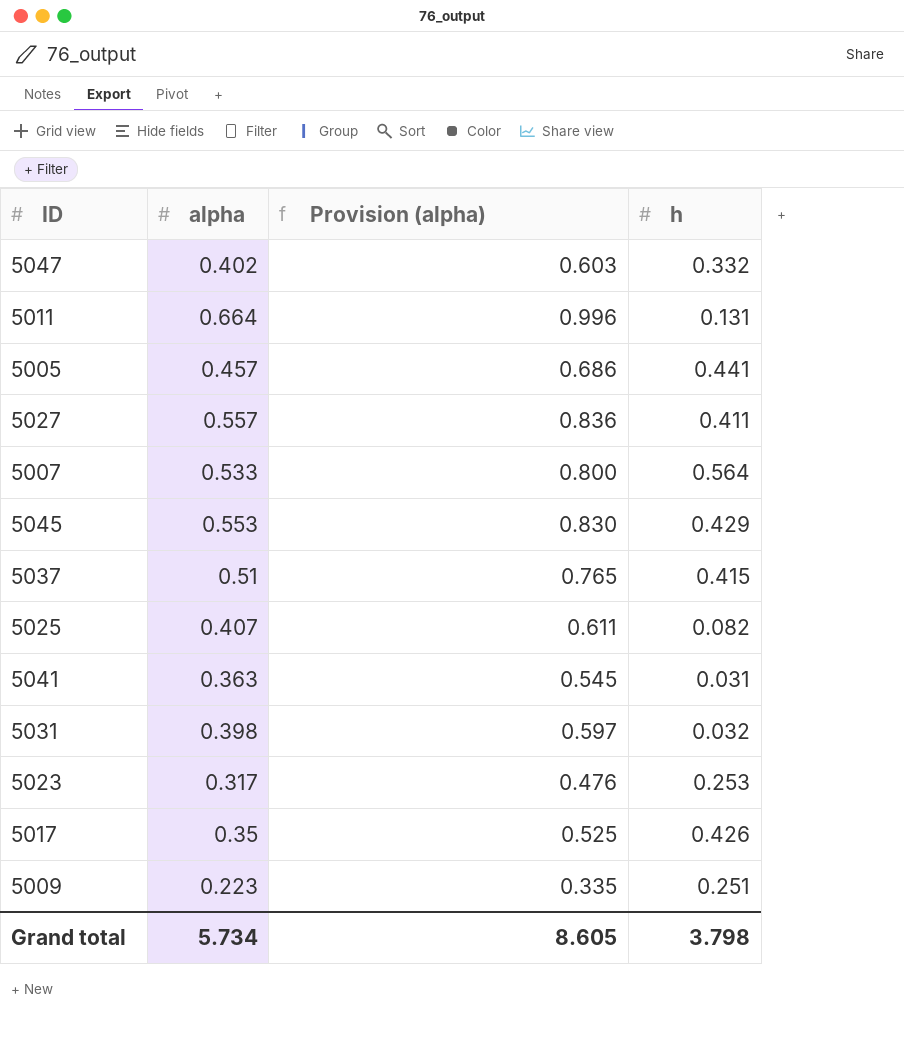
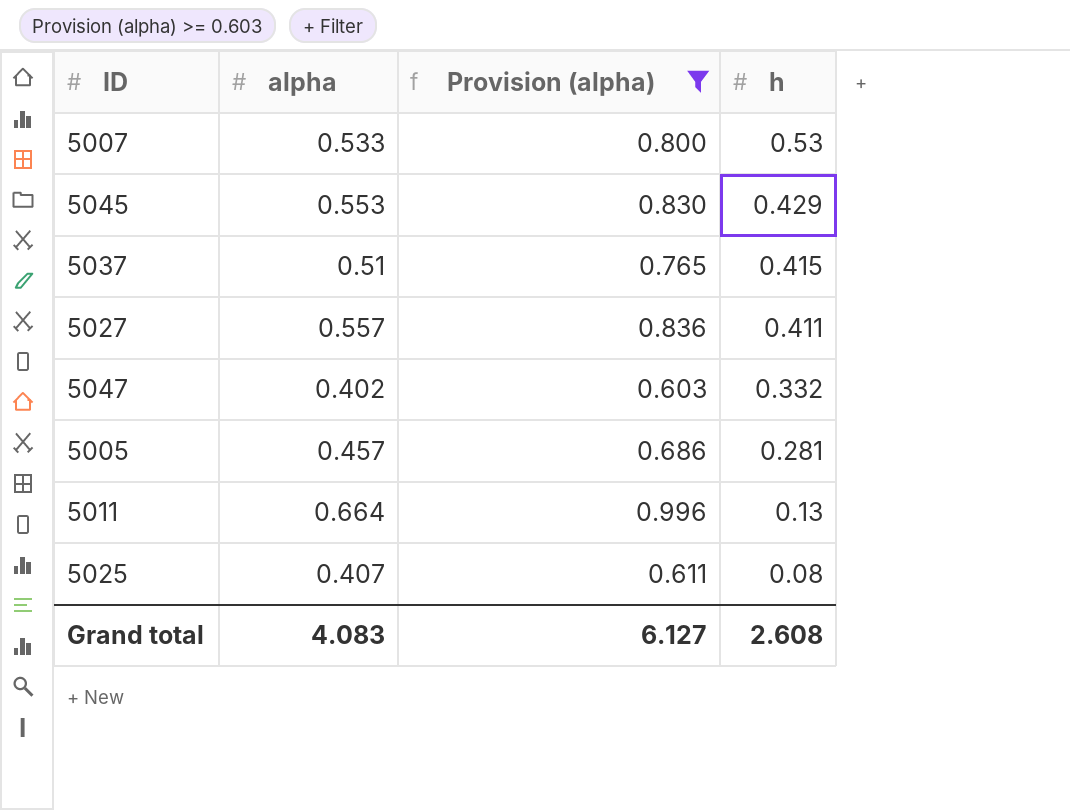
filter: none -> Provision (alpha) >= 0.603
row order: none -> h descending
5007 | h: 0.564 -> 0.53
5005 | h: 0.441 -> 0.281
5011 | h: 0.131 -> 0.13
5025 | h: 0.082 -> 0.08
Grand total | alpha: 5.734 -> 4.083
Grand total | Provision (alpha): 8.605 -> 6.127
Grand total | h: 3.798 -> 2.608

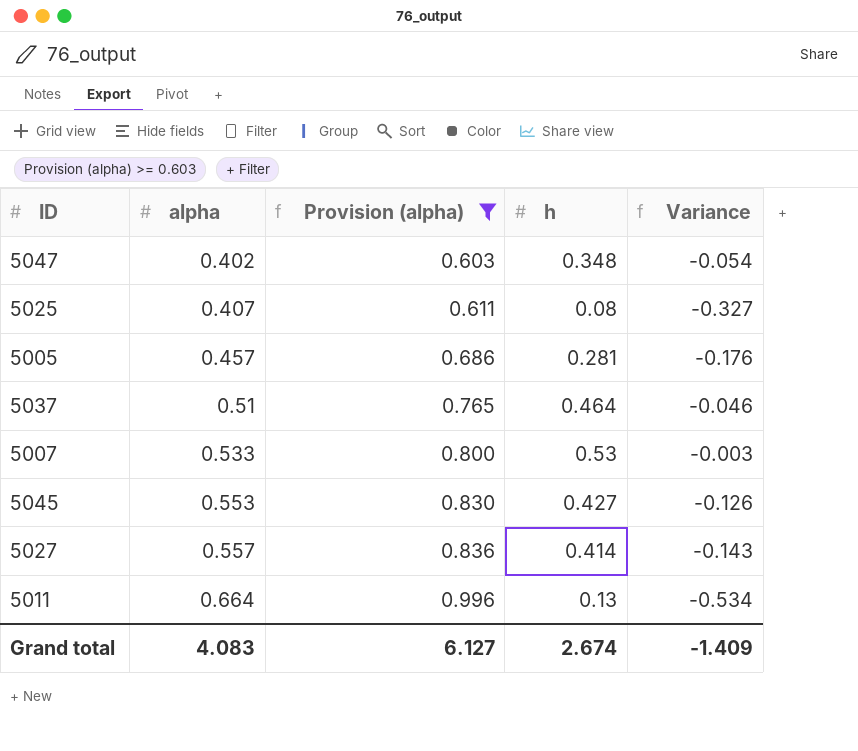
row order: h descending -> alpha ascending
column Variance | formula: none -> [h] - [alpha]
5047 | h: 0.332 -> 0.348
5037 | h: 0.415 -> 0.464
5045 | h: 0.429 -> 0.427
5027 | h: 0.411 -> 0.414
Grand total | h: 2.608 -> 2.674

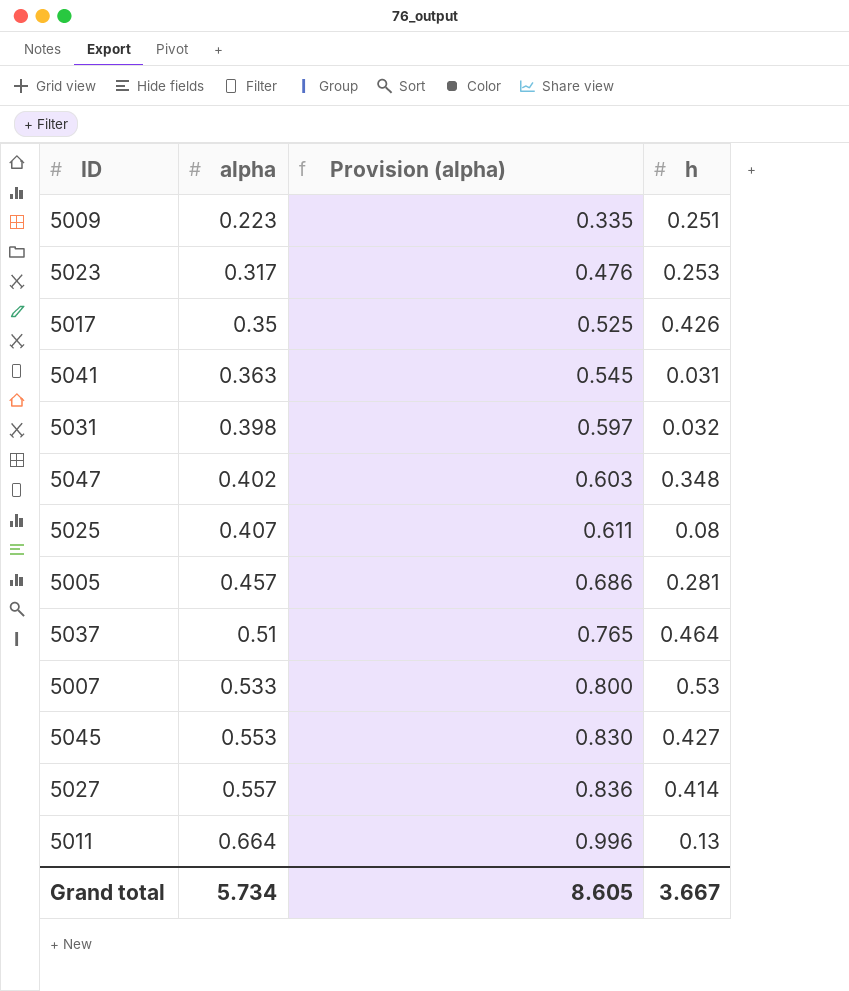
filter: Provision (alpha) >= 0.603 -> none
column Variance | formula: [h] - [alpha] -> none
Grand total | alpha: 4.083 -> 5.734
Grand total | Provision (alpha): 6.127 -> 8.605
Grand total | h: 2.674 -> 3.667

